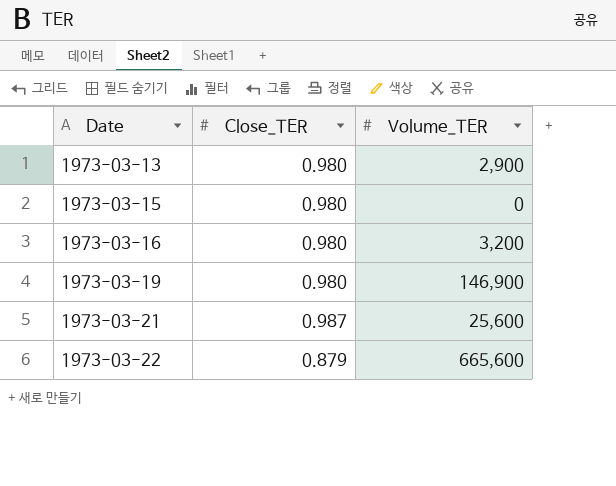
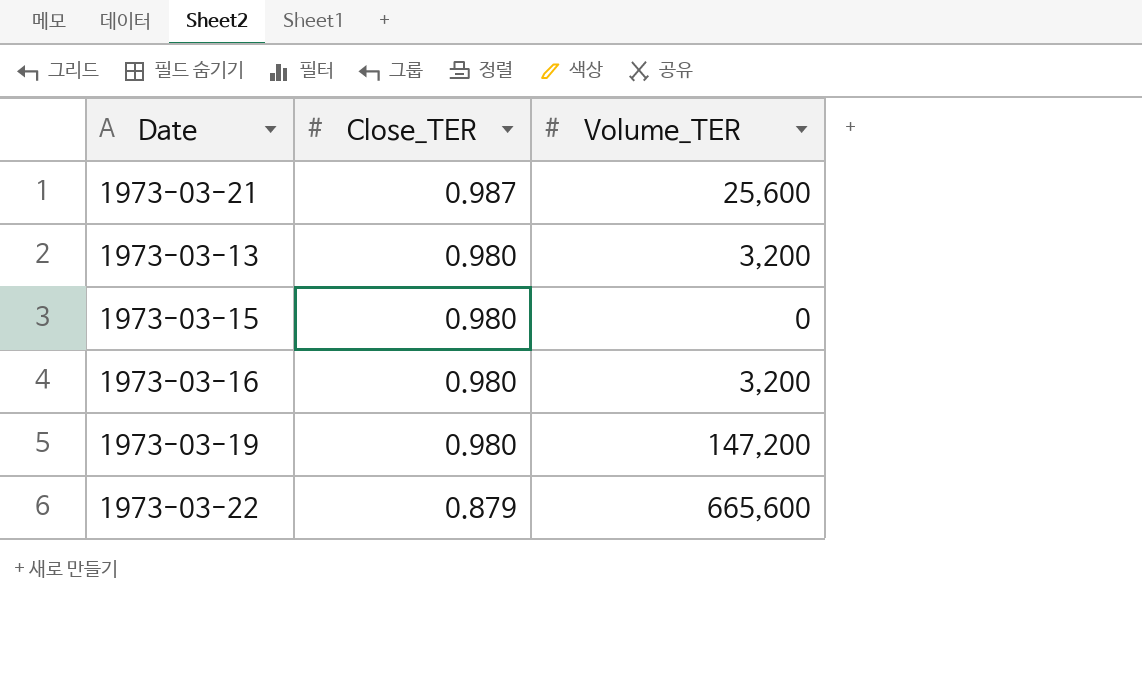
row order: Date ascending -> Close_TER descending
1973-03-13 | Volume_TER: 2,900 -> 3,200
1973-03-19 | Volume_TER: 146,900 -> 147,200

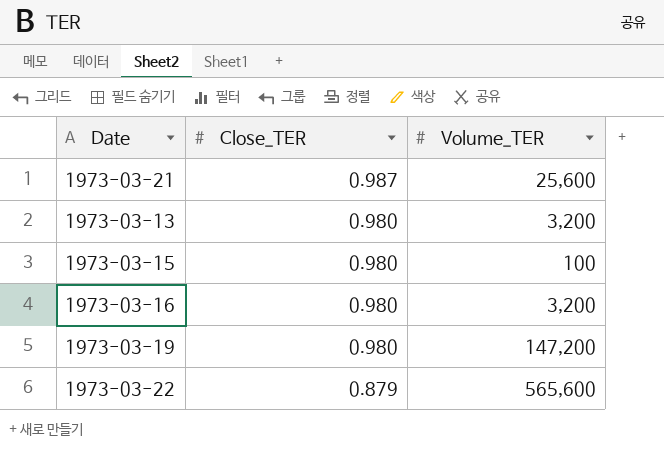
1973-03-15 | Volume_TER: 0 -> 100
1973-03-22 | Volume_TER: 665,600 -> 565,600

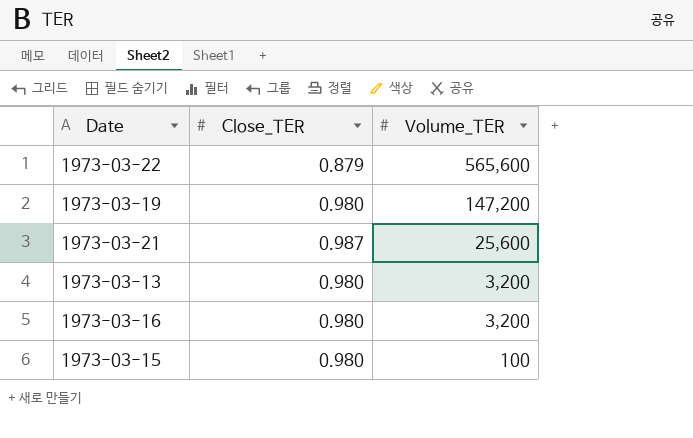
row order: Close_TER descending -> Volume_TER descending

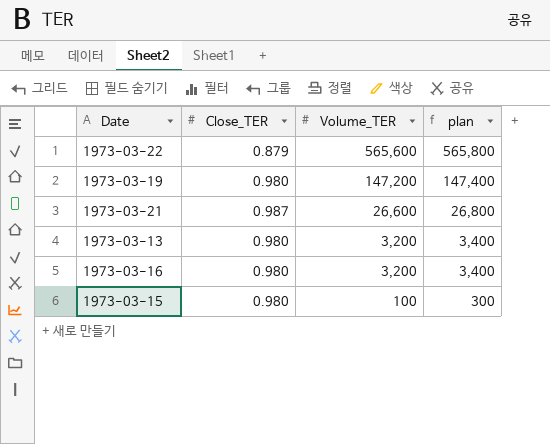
column plan | formula: none -> [Volume_TER] + 200
1973-03-21 | Volume_TER: 25,600 -> 26,600

